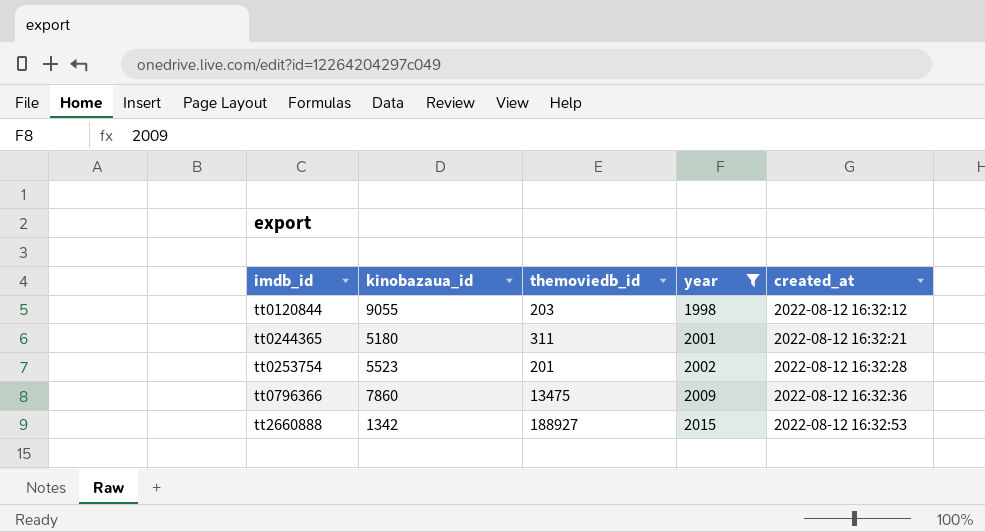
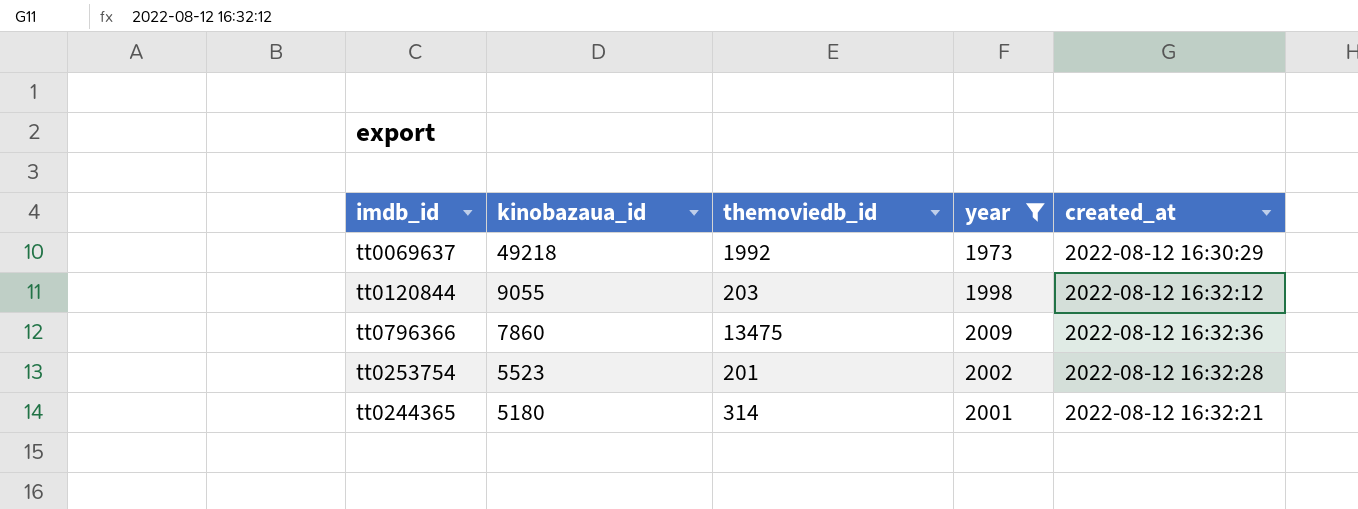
row order: imdb_id ascending -> kinobazaua_id descending
row tt2660888: 1342 | 188927 | 2015 | 2022-08-12 16:32:53 -> none
row tt0069637: none -> 49218 | 1992 | 1973 | 2022-08-12 16:30:29
tt0244365 | themoviedb_id: 311 -> 314

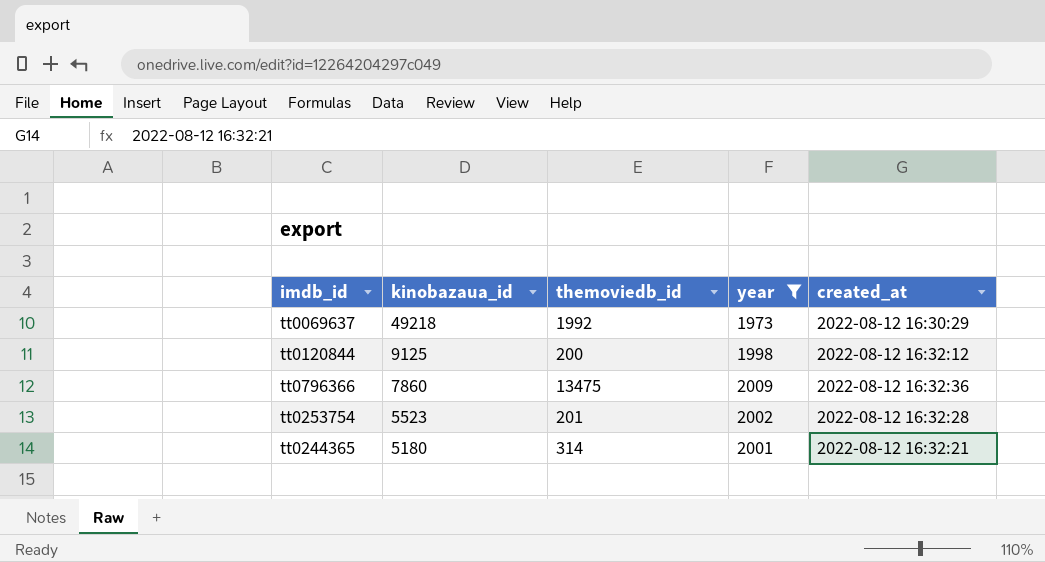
tt0120844 | kinobazaua_id: 9055 -> 9125
tt0120844 | themoviedb_id: 203 -> 200

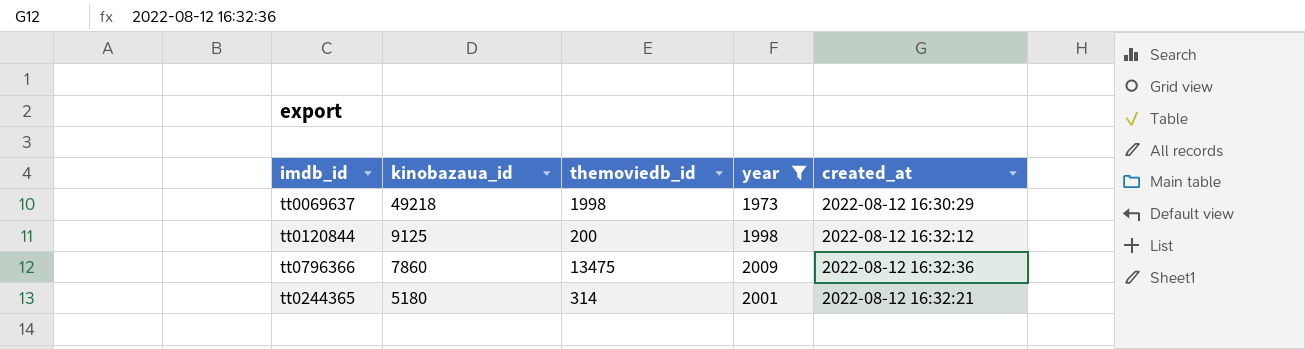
row tt0253754: 5523 | 201 | 2002 | 2022-08-12 16:32:28 -> none
tt0069637 | themoviedb_id: 1992 -> 1998

